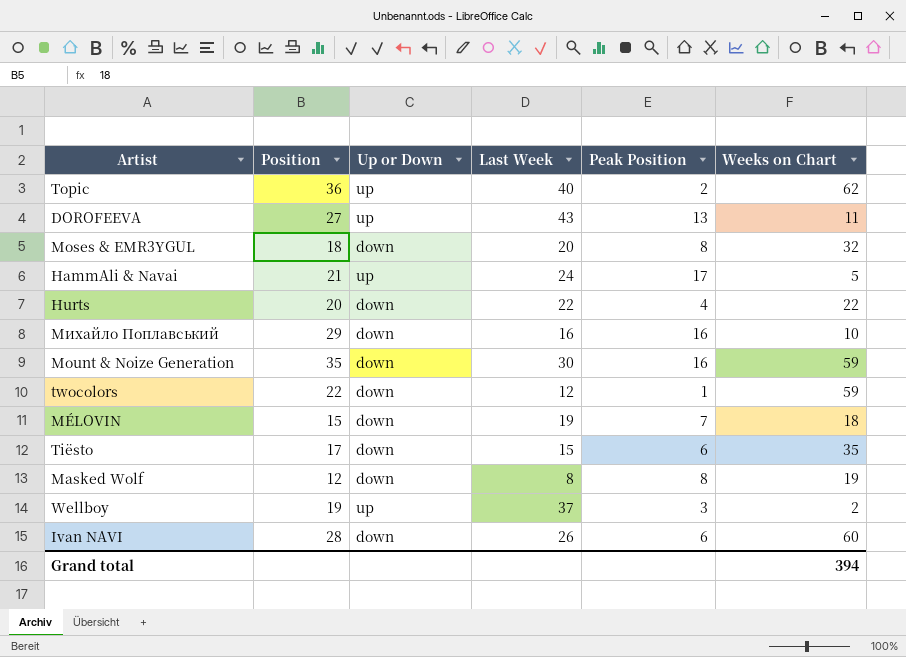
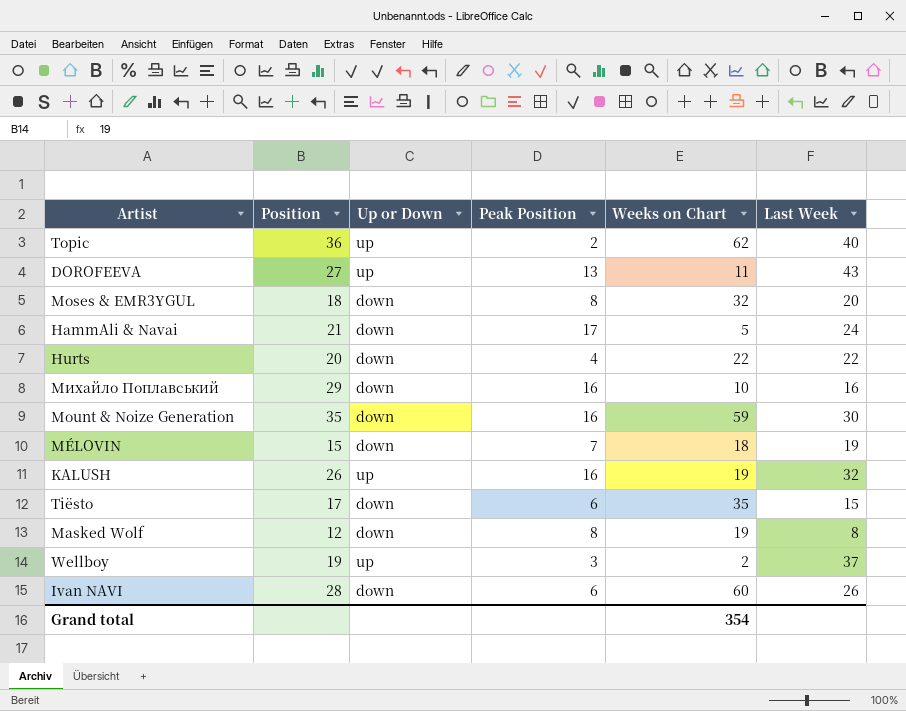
column Last Week | position: 4 -> 6
row twocolors: 22 | down | 12 | 1 | 59 -> none
HammAli & Navai | Up or Down: up -> down
row KALUSH: none -> 26 | up | 16 | 19 | 32
Grand total | Weeks on Chart: 394 -> 354

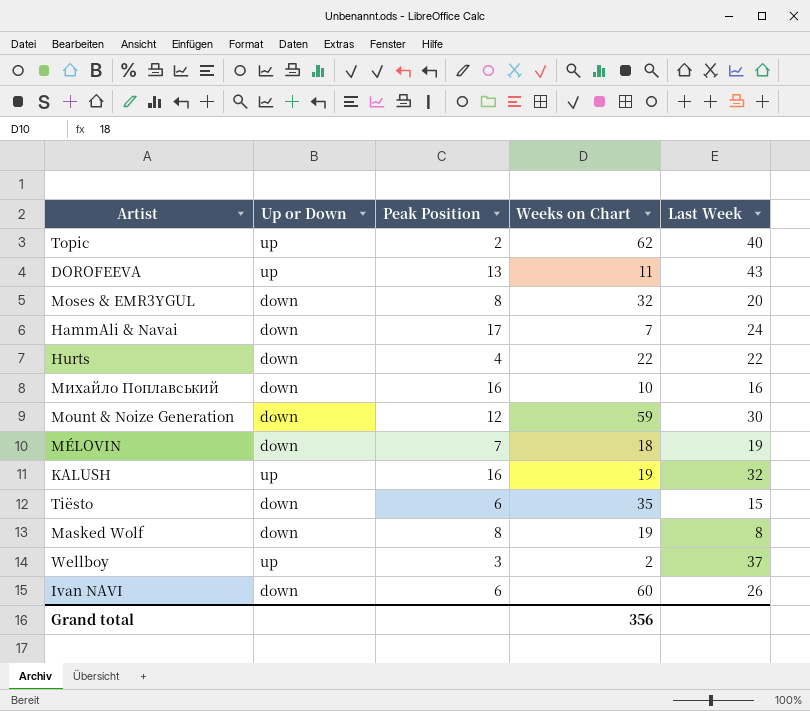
column Position | position: 2 -> none
HammAli & Navai | Weeks on Chart: 5 -> 7
Mount & Noize Generation | Peak Position: 16 -> 12
Grand total | Weeks on Chart: 354 -> 356

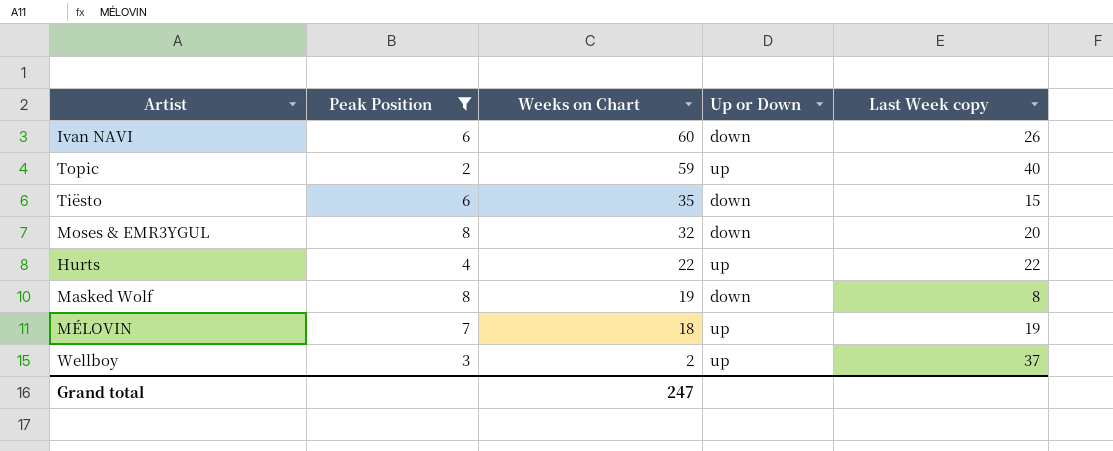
filter: none -> Peak Position <= 8
row order: none -> Weeks on Chart descending
column Up or Down | position: 2 -> 4
column name: Last Week -> Last Week copy
Topic | Weeks on Chart: 62 -> 59
Hurts | Up or Down: down -> up
MÉLOVIN | Up or Down: down -> up
Grand total | Weeks on Chart: 356 -> 247

